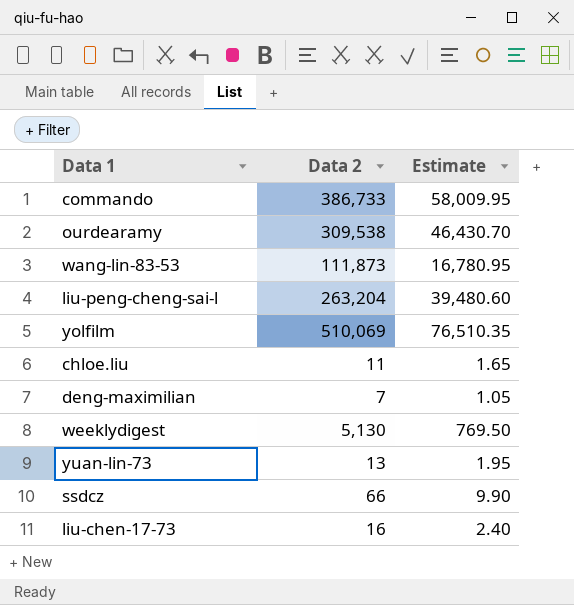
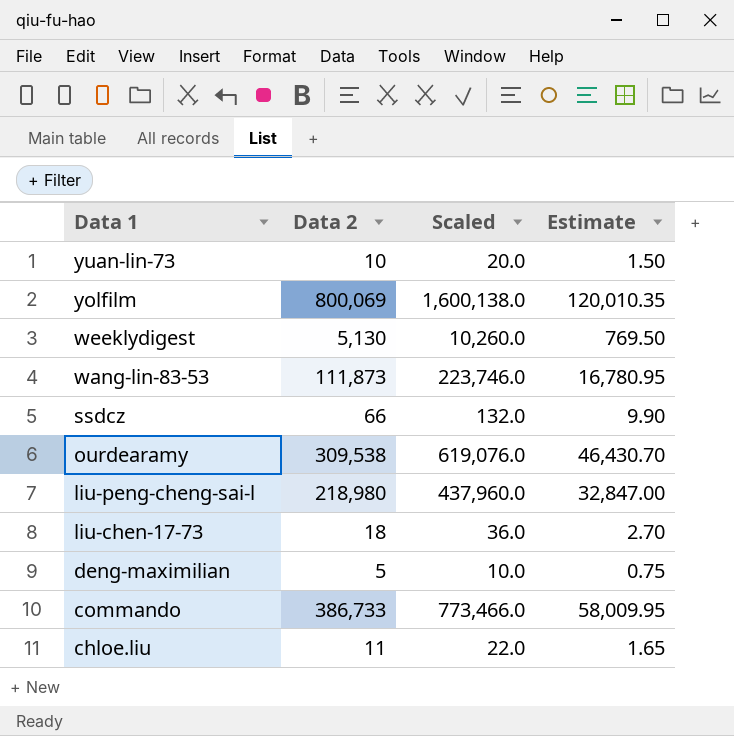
row order: none -> Data 1 descending
column Scaled | formula: none -> [Data 2] * 2
yuan-lin-73 | Data 2: 13 -> 10
yuan-lin-73 | Estimate: 1.95 -> 1.50
yolfilm | Data 2: 510,069 -> 800,069
yolfilm | Estimate: 76,510.35 -> 120,010.35
liu-peng-cheng-sai-l | Data 2: 263,204 -> 218,980
liu-peng-cheng-sai-l | Estimate: 39,480.60 -> 32,847.00
liu-chen-17-73 | Data 2: 16 -> 18
liu-chen-17-73 | Estimate: 2.40 -> 2.70
deng-maximilian | Data 2: 7 -> 5
deng-maximilian | Estimate: 1.05 -> 0.75

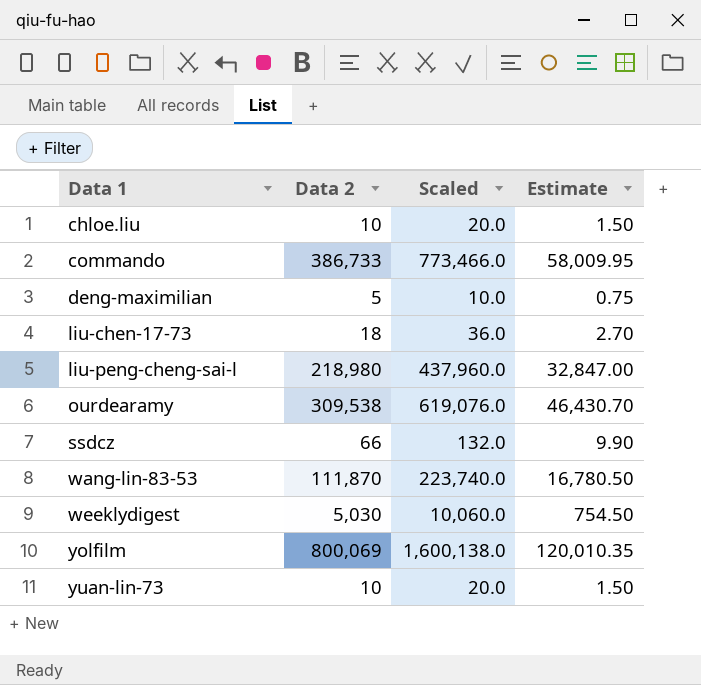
row order: Data 1 descending -> Data 1 ascending
chloe.liu | Data 2: 11 -> 10
chloe.liu | Scaled: 22.0 -> 20.0
chloe.liu | Estimate: 1.65 -> 1.50
wang-lin-83-53 | Data 2: 111,873 -> 111,870
wang-lin-83-53 | Scaled: 223,746.0 -> 223,740.0
wang-lin-83-53 | Estimate: 16,780.95 -> 16,780.50
weeklydigest | Data 2: 5,130 -> 5,030
weeklydigest | Scaled: 10,260.0 -> 10,060.0
weeklydigest | Estimate: 769.50 -> 754.50

